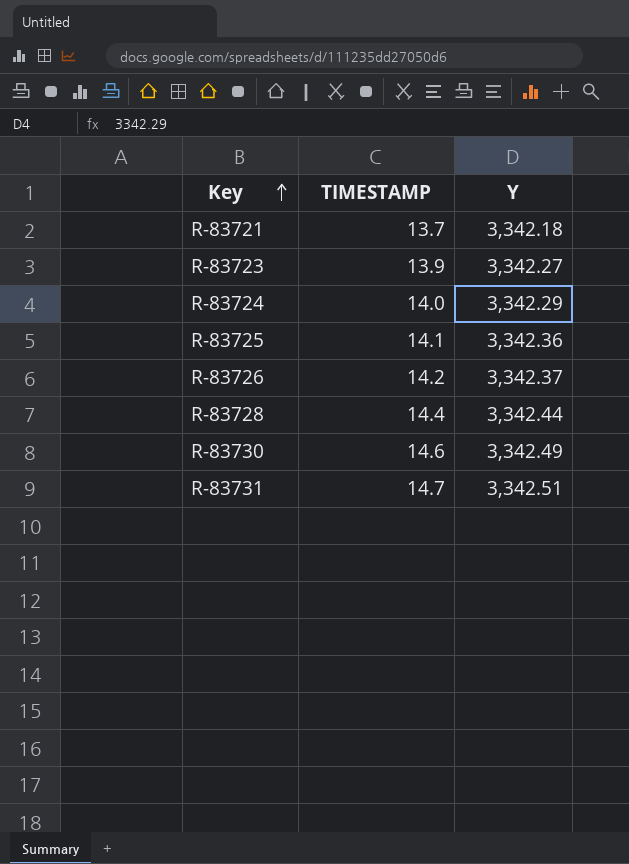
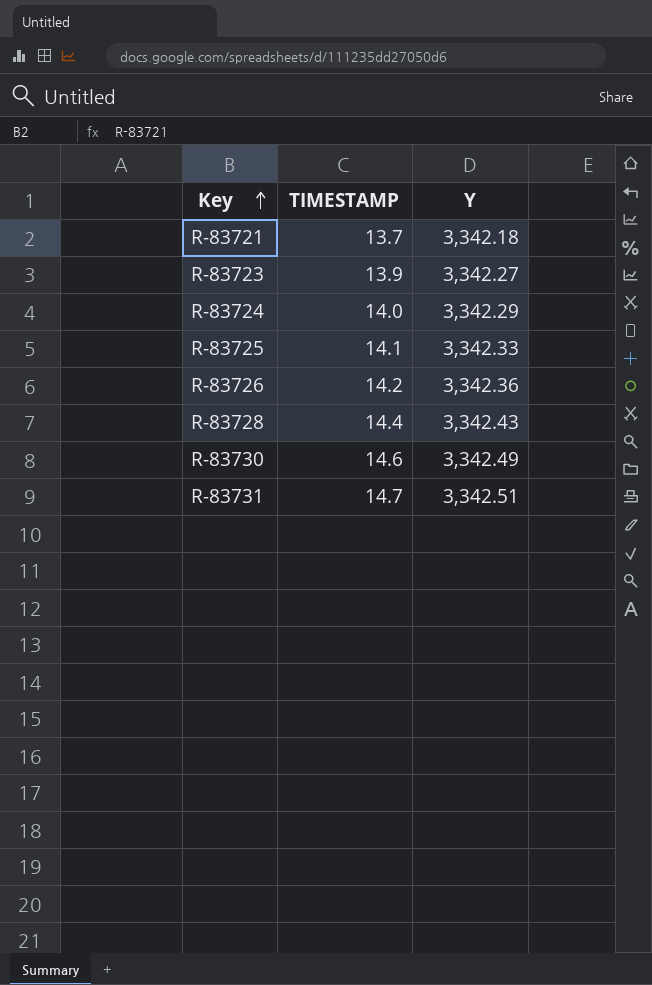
R-83725 | Y: 3,342.36 -> 3,342.33
R-83726 | Y: 3,342.37 -> 3,342.36
R-83728 | Y: 3,342.44 -> 3,342.43

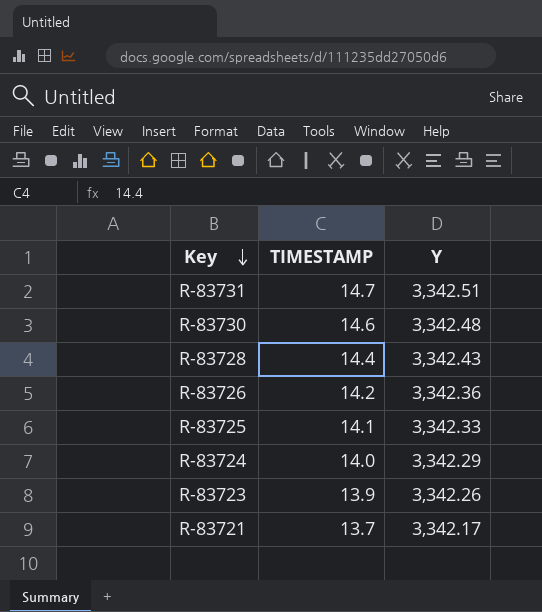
row order: Key ascending -> Key descending
R-83730 | Y: 3,342.49 -> 3,342.48
R-83723 | Y: 3,342.27 -> 3,342.26
R-83721 | Y: 3,342.18 -> 3,342.17

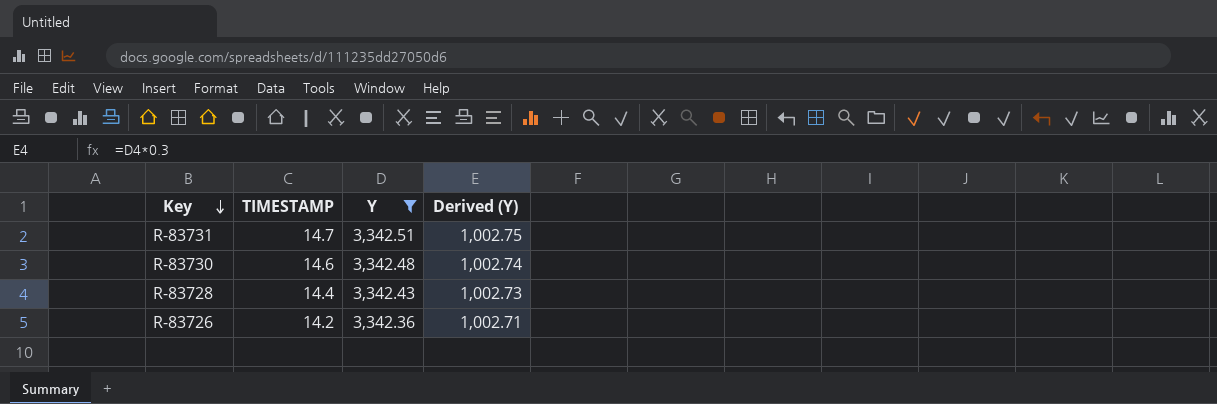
filter: none -> Y >= 3,342.36
column Derived (Y) | formula: none -> [Y] * 0.3

